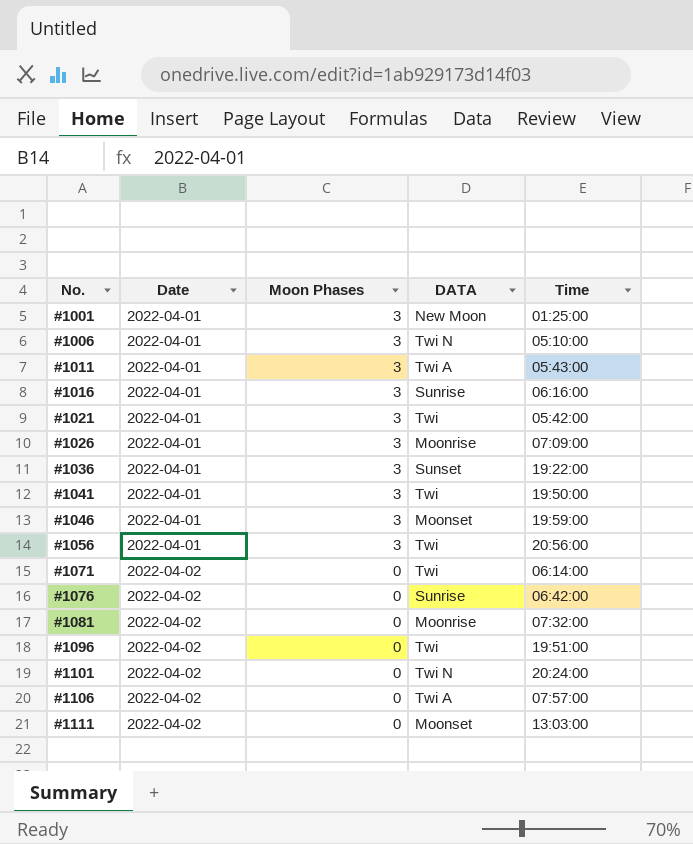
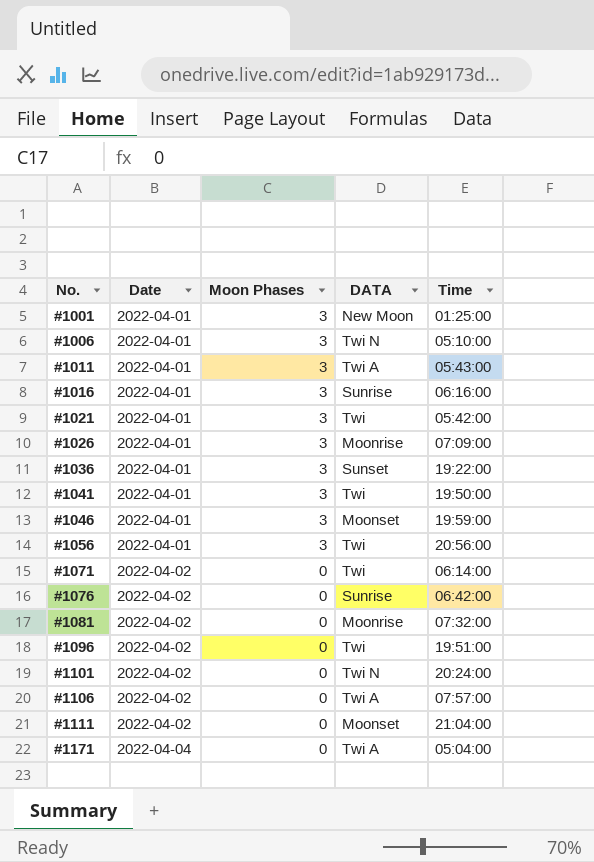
#1111 | Time: 13:03:00 -> 21:04:00
row #1171: none -> 2022-04-04 | 0 | Twi A | 05:04:00

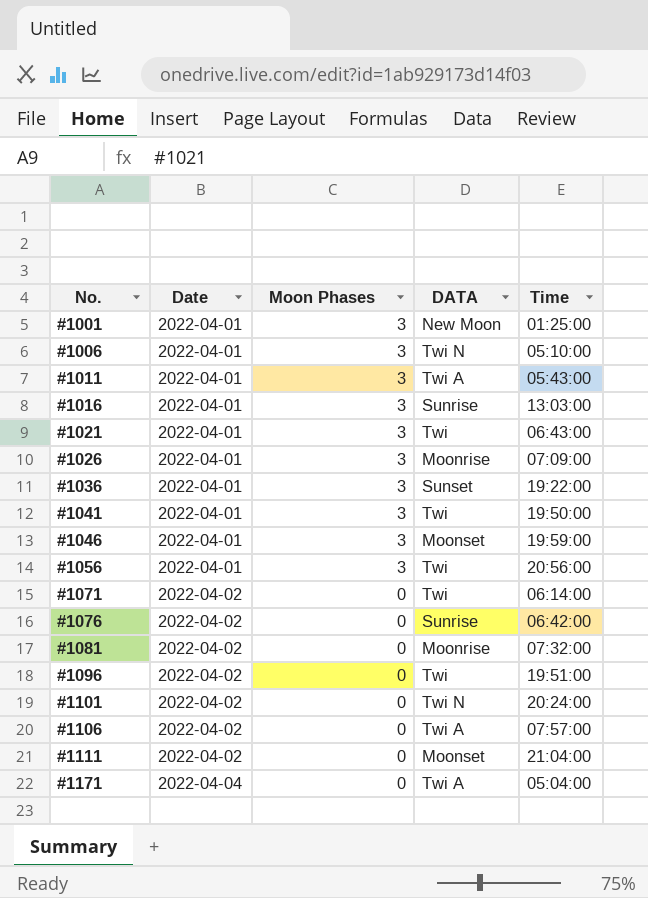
#1016 | Time: 06:16:00 -> 13:03:00
#1021 | Time: 05:42:00 -> 06:43:00

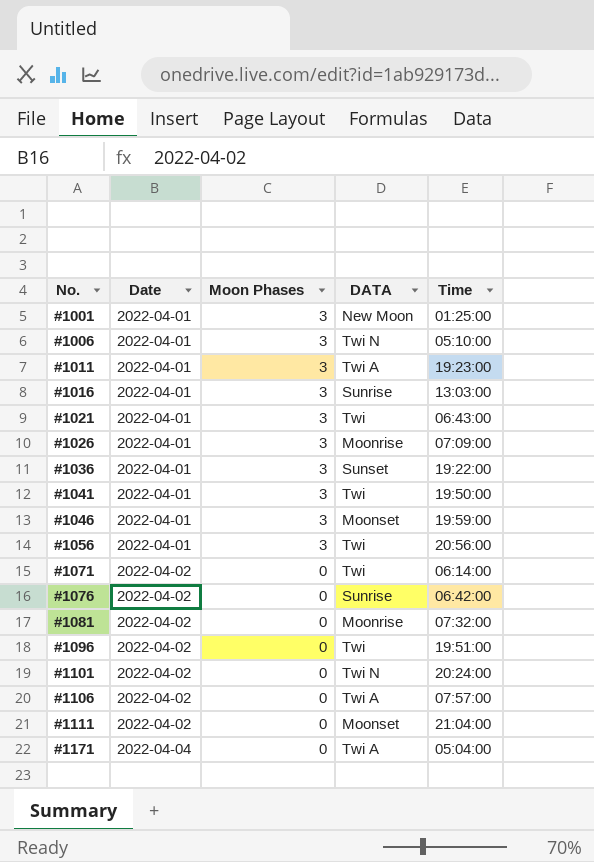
#1011 | Time: 05:43:00 -> 19:23:00

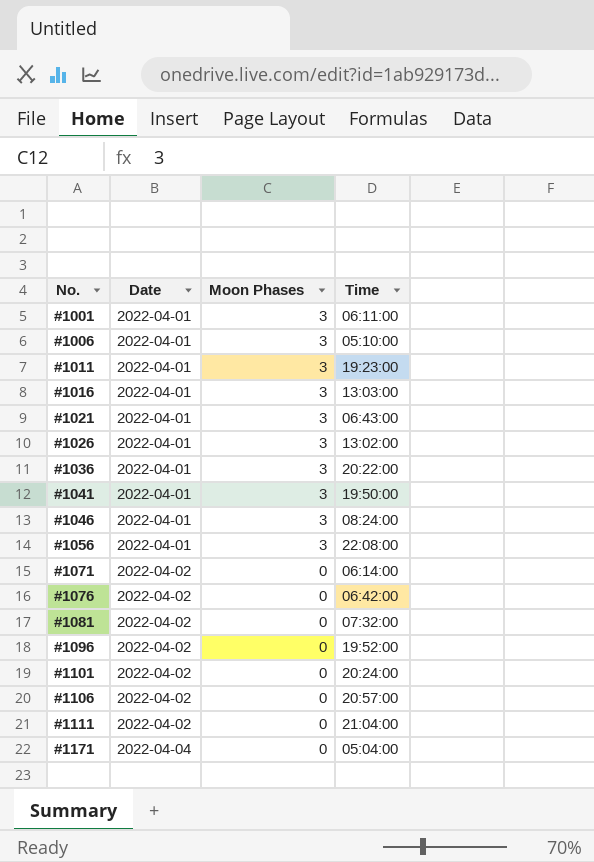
column DATA | position: 4 -> none
#1001 | Time: 01:25:00 -> 06:11:00
#1026 | Time: 07:09:00 -> 13:02:00
#1036 | Time: 19:22:00 -> 20:22:00
#1046 | Time: 19:59:00 -> 08:24:00
#1056 | Time: 20:56:00 -> 22:08:00
#1096 | Time: 19:51:00 -> 19:52:00
#1106 | Time: 07:57:00 -> 20:57:00

